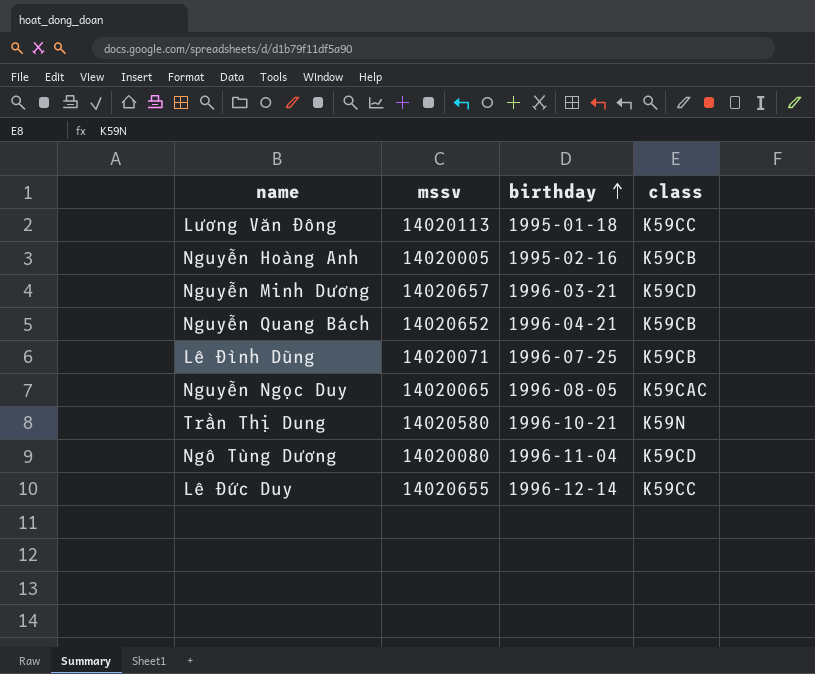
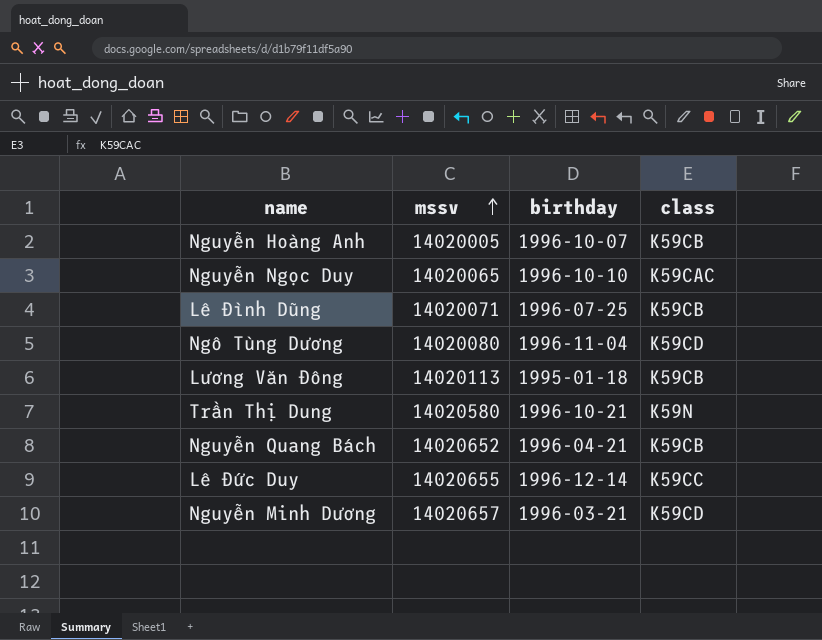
row order: birthday ascending -> mssv ascending
Nguyễn Hoàng Anh | birthday: 1995-02-16 -> 1996-10-07
Nguyễn Ngọc Duy | birthday: 1996-08-05 -> 1996-10-10
Lương Văn Đông | class: K59CC -> K59CB

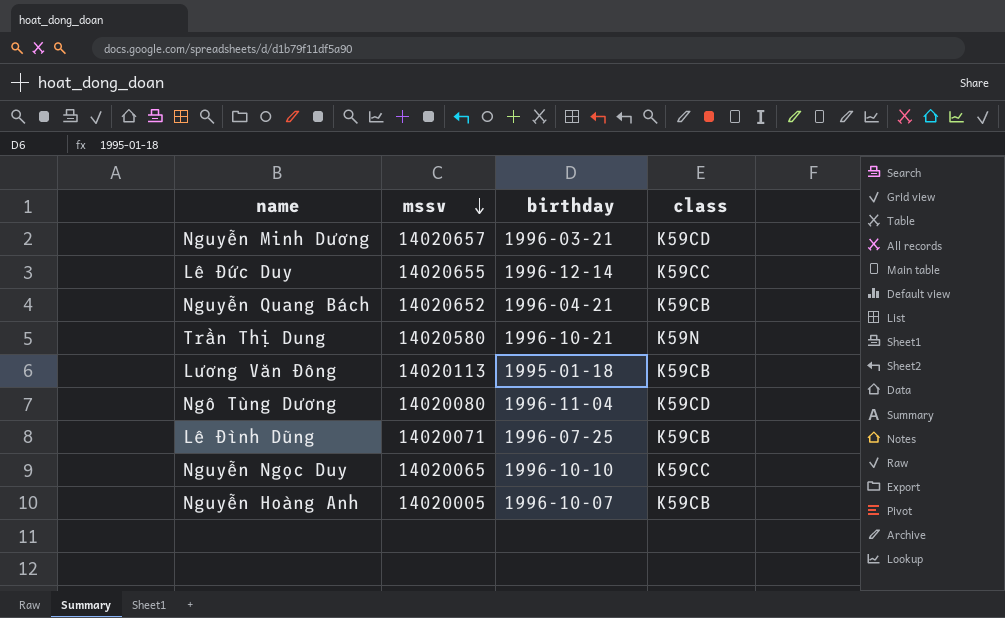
row order: mssv ascending -> mssv descending
Nguyễn Ngọc Duy | class: K59CAC -> K59CC

